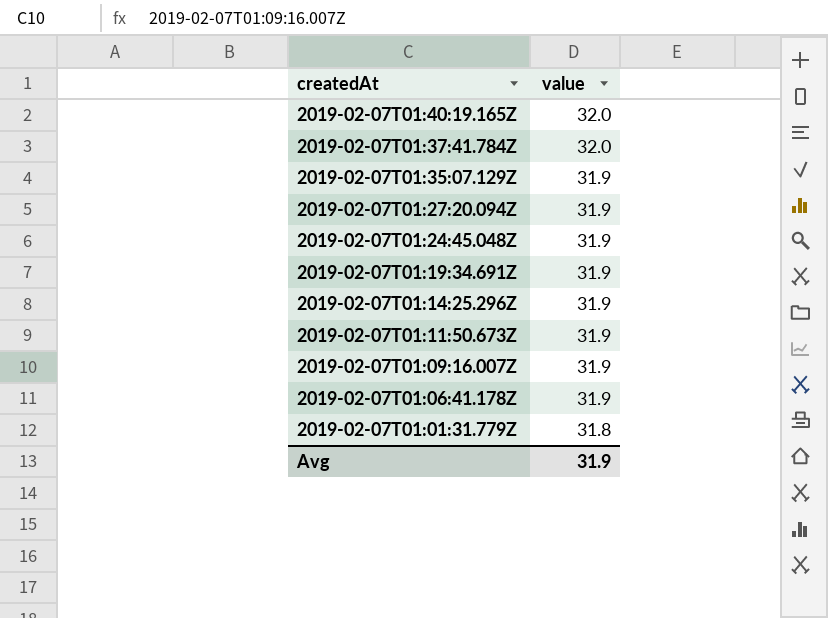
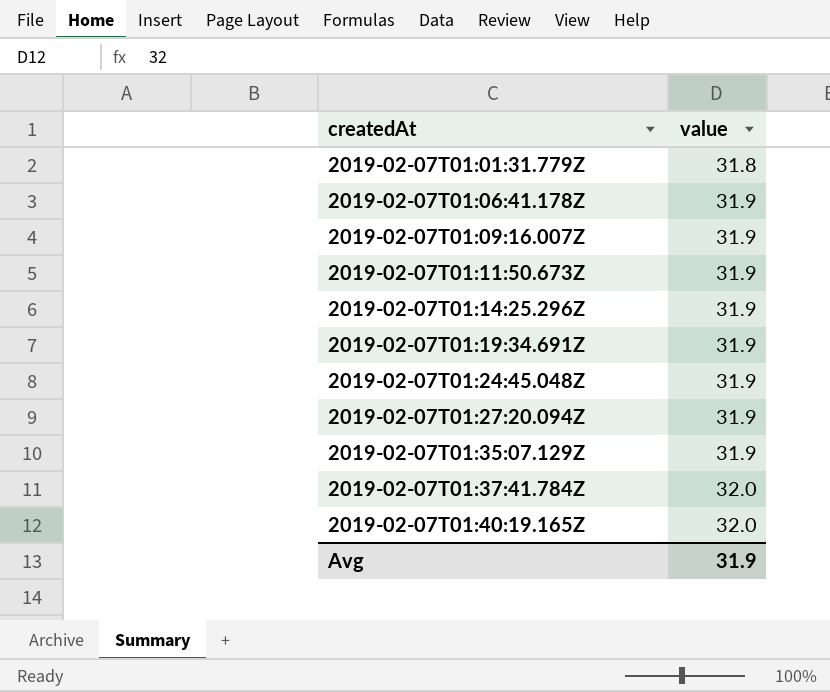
row order: createdAt descending -> createdAt ascending

